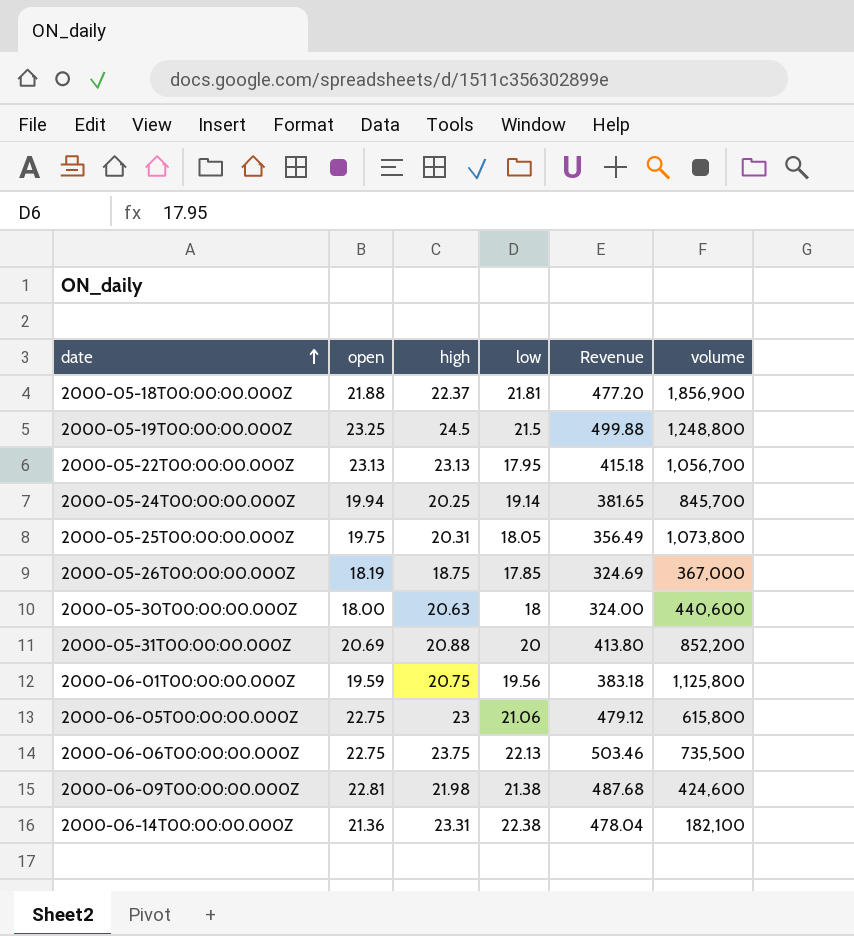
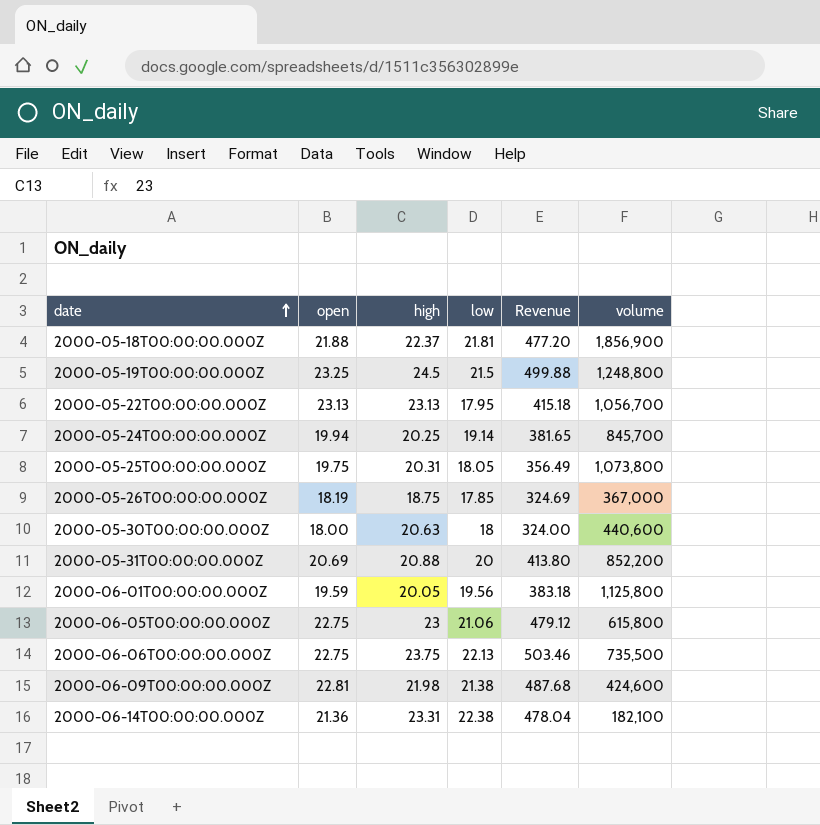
2000-06-01T00:00:00.000Z | high: 20.75 -> 20.05

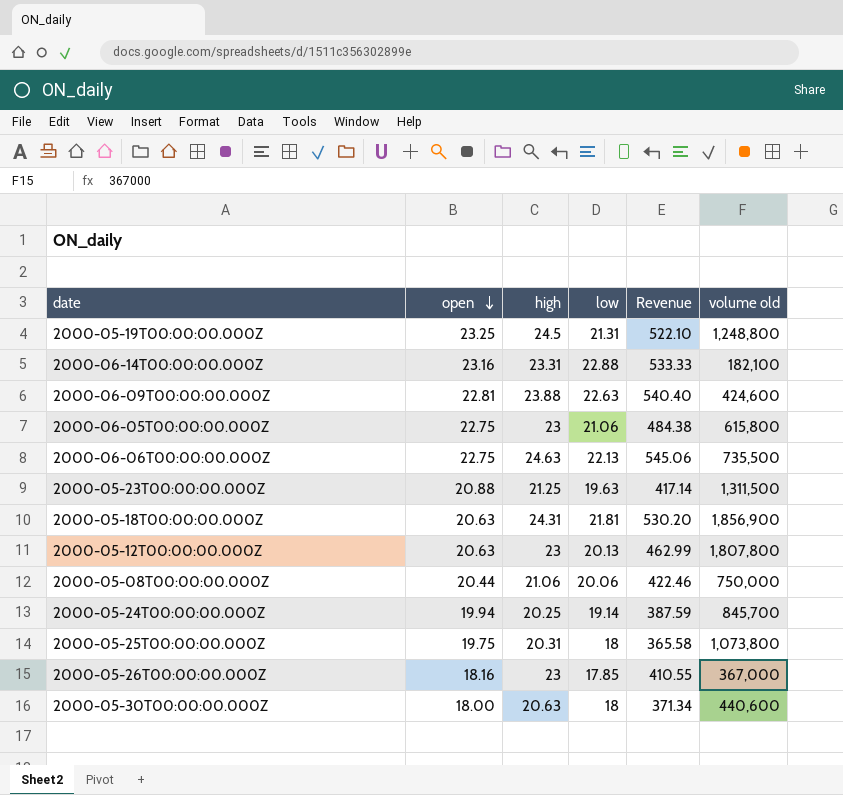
row order: date ascending -> open descending
column Revenue | formula: [open] * [low] -> [high] * [low]
column name: volume -> volume old
row 2000-05-22T00:00:00.000Z: 23.13 | 23.13 | 17.95 | 415.18 | 1,056,700 -> none
row 2000-05-31T00:00:00.000Z: 20.69 | 20.88 | 20 | 413.80 | 852,200 -> none
row 2000-06-01T00:00:00.000Z: 19.59 | 20.05 | 19.56 | 383.18 | 1,125,800 -> none
2000-05-19T00:00:00.000Z | low: 21.5 -> 21.31
2000-06-14T00:00:00.000Z | open: 21.36 -> 23.16
2000-06-14T00:00:00.000Z | low: 22.38 -> 22.88
2000-06-09T00:00:00.000Z | high: 21.98 -> 23.88
2000-06-09T00:00:00.000Z | low: 21.38 -> 22.63
2000-06-06T00:00:00.000Z | high: 23.75 -> 24.63
row 2000-05-23T00:00:00.000Z: none -> 20.88 | 21.25 | 19.63 | 417.14 | 1,311,500
2000-05-18T00:00:00.000Z | open: 21.88 -> 20.63
2000-05-18T00:00:00.000Z | high: 22.37 -> 24.31
row 2000-05-12T00:00:00.000Z: none -> 20.63 | 23 | 20.13 | 462.99 | 1,807,800
row 2000-05-08T00:00:00.000Z: none -> 20.44 | 21.06 | 20.06 | 422.46 | 750,000
2000-05-25T00:00:00.000Z | low: 18.05 -> 18
2000-05-26T00:00:00.000Z | open: 18.19 -> 18.16
2000-05-26T00:00:00.000Z | high: 18.75 -> 23

